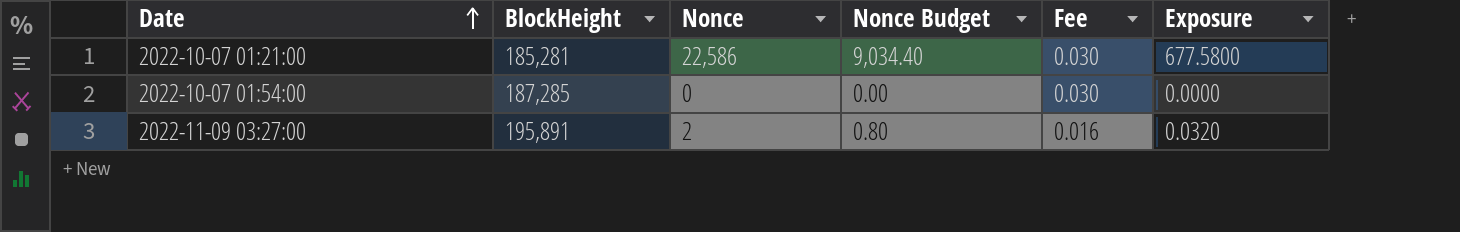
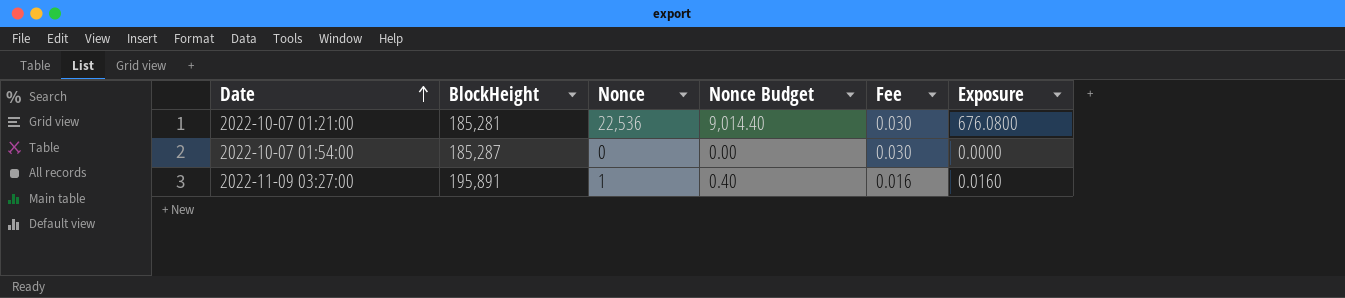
2022-10-07 01:21:00 | Nonce: 22,586 -> 22,536
2022-10-07 01:21:00 | Nonce Budget: 9,034.40 -> 9,014.40
2022-10-07 01:21:00 | Exposure: 677.5800 -> 676.0800
2022-10-07 01:54:00 | BlockHeight: 187,285 -> 185,287
2022-11-09 03:27:00 | Nonce: 2 -> 1
2022-11-09 03:27:00 | Nonce Budget: 0.80 -> 0.40
2022-11-09 03:27:00 | Exposure: 0.0320 -> 0.0160

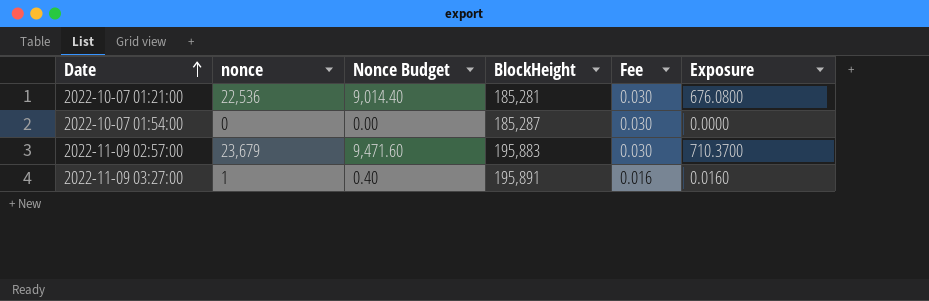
column name: Nonce -> nonce
column BlockHeight | position: 2 -> 4
row 2022-11-09 02:57:00: none -> 23,679 | 9,471.60 | 195,883 | 0.030 | 710.3700

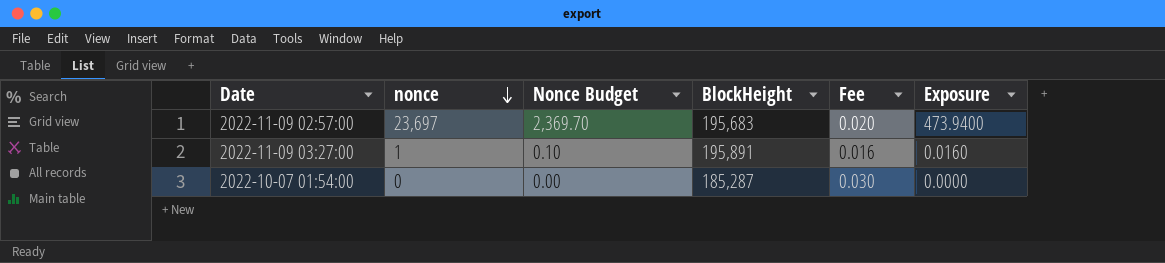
row order: Date ascending -> nonce descending
column Nonce Budget | formula: [nonce] * 0.4 -> [nonce] * 0.1
row 2022-10-07 01:21:00: 22,536 | 9,014.40 | 185,281 | 0.030 | 676.0800 -> none
2022-11-09 02:57:00 | nonce: 23,679 -> 23,697
2022-11-09 02:57:00 | BlockHeight: 195,883 -> 195,683
2022-11-09 02:57:00 | Fee: 0.030 -> 0.020
2022-11-09 02:57:00 | Exposure: 710.3700 -> 473.9400

